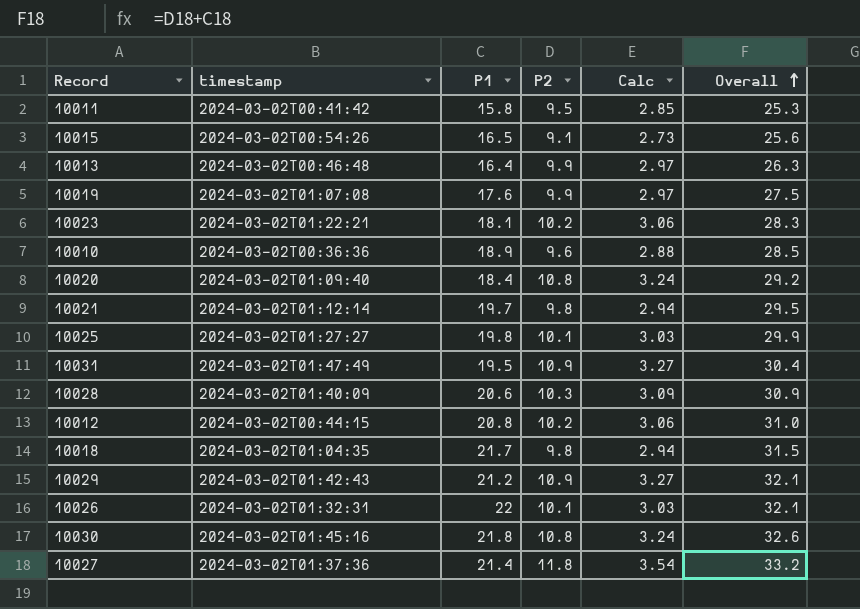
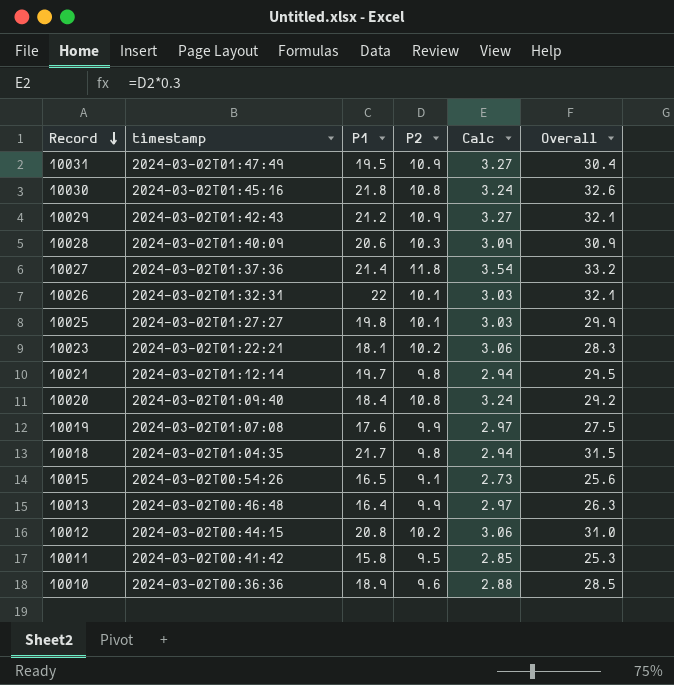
row order: Overall ascending -> Record descending

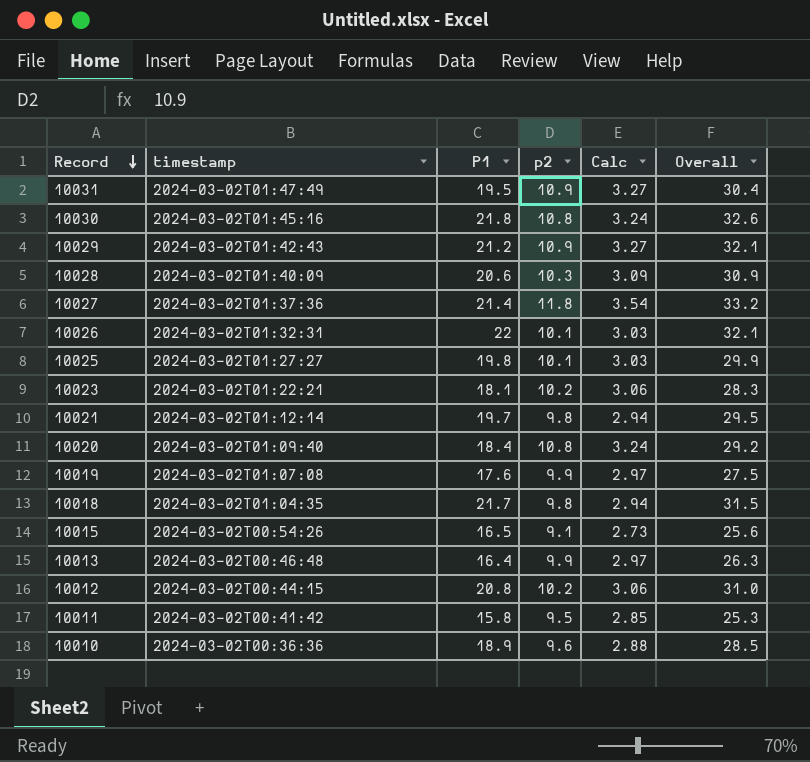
column name: P2 -> p2

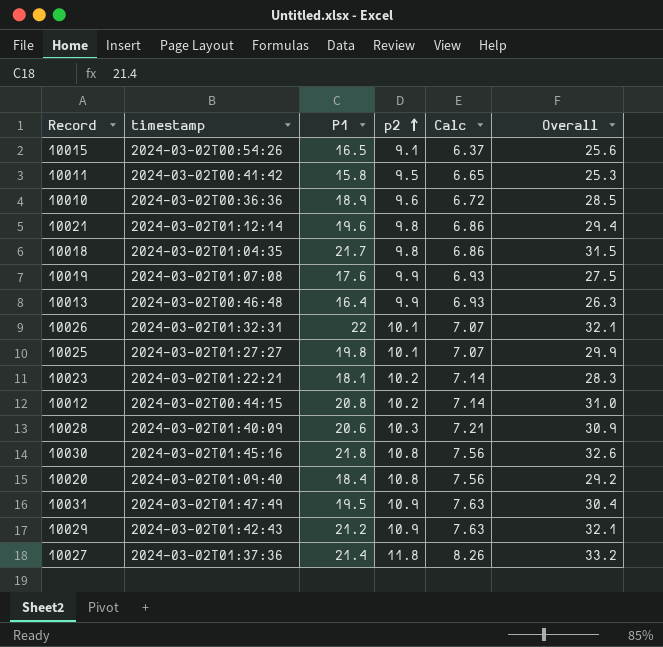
row order: Record descending -> p2 ascending
column Calc | formula: [p2] * 0.3 -> [p2] * 0.7
10021 | P1: 19.7 -> 19.6
10021 | Overall: 29.5 -> 29.4

